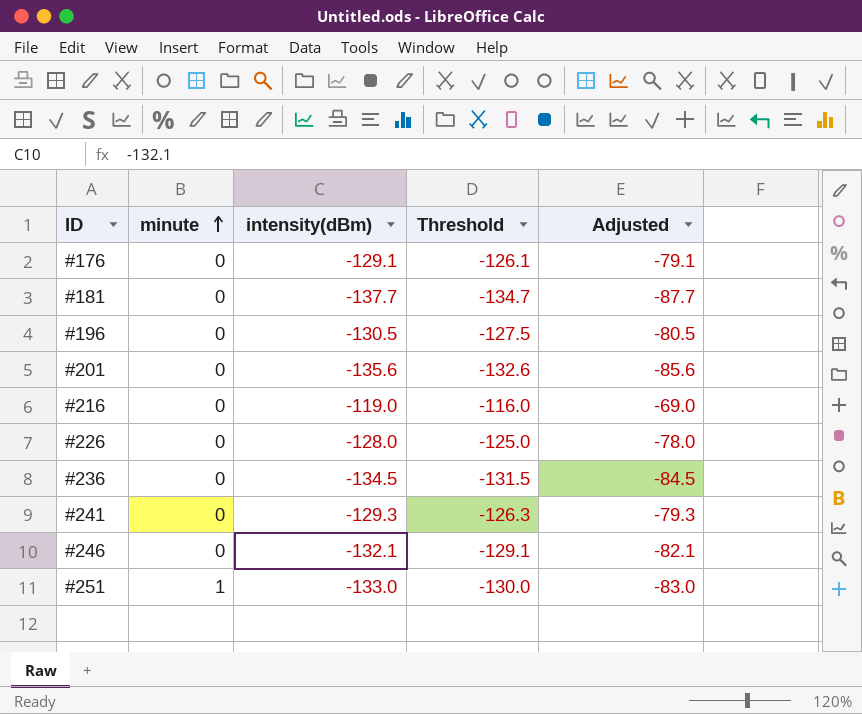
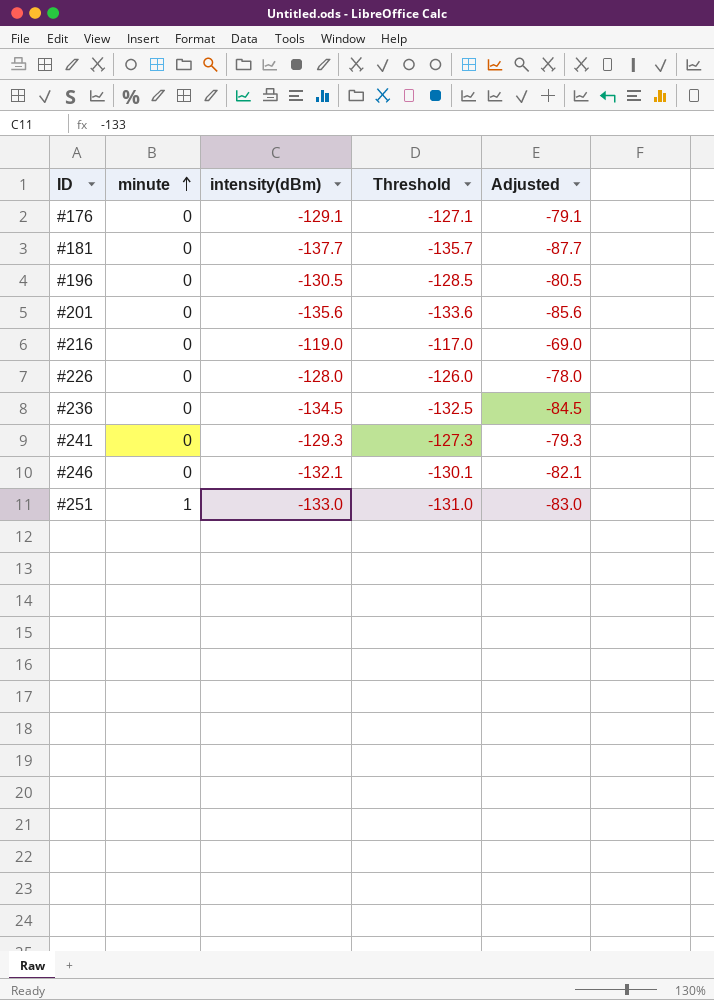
column Threshold | formula: [intensity(dBm)] + 3 -> [intensity(dBm)] + 2

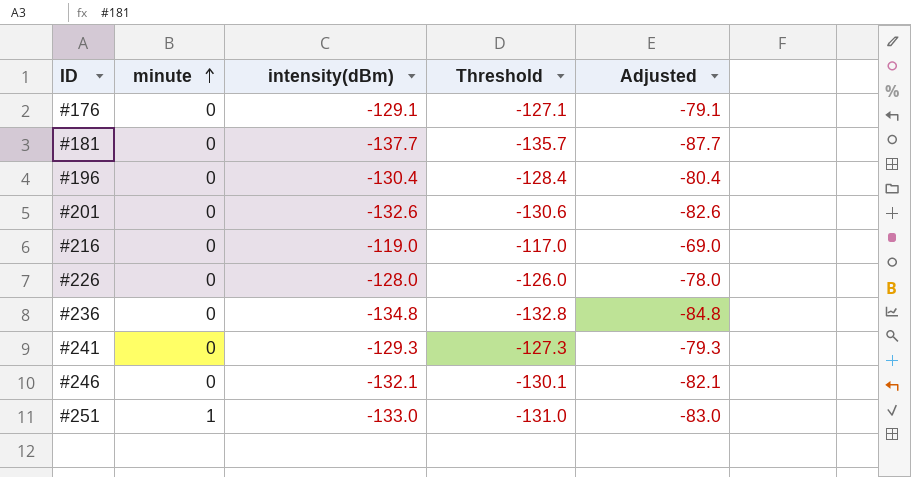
#196 | intensity(dBm): -130.5 -> -130.4
#196 | Threshold: -128.5 -> -128.4
#196 | Adjusted: -80.5 -> -80.4
#201 | intensity(dBm): -135.6 -> -132.6
#201 | Threshold: -133.6 -> -130.6
#201 | Adjusted: -85.6 -> -82.6
#236 | intensity(dBm): -134.5 -> -134.8
#236 | Threshold: -132.5 -> -132.8
#236 | Adjusted: -84.5 -> -84.8

